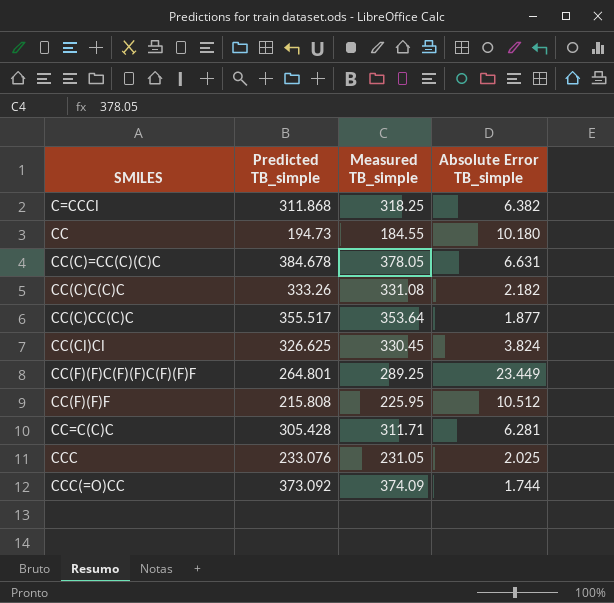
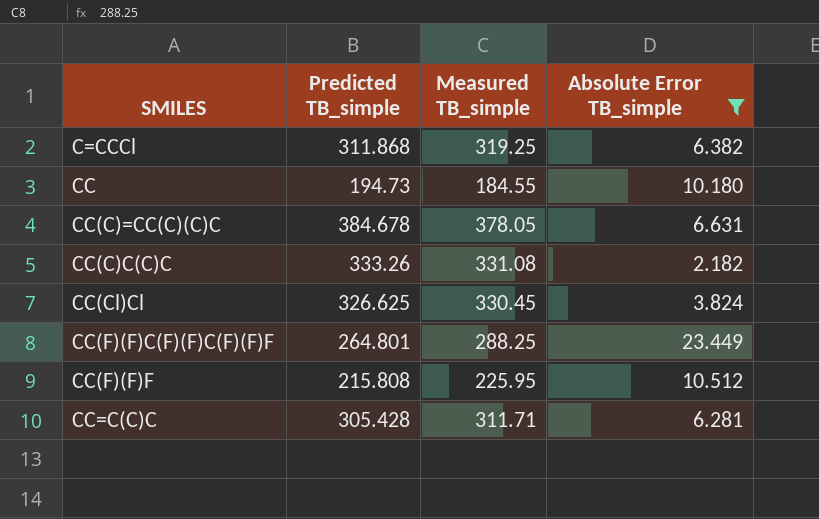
filter: none -> Absolute Error TB_simple >= 2.182
C=CCCl | Measured TB_simple: 318.25 -> 319.25
CC(F)(F)C(F)(F)C(F)(F)F | Measured TB_simple: 289.25 -> 288.25

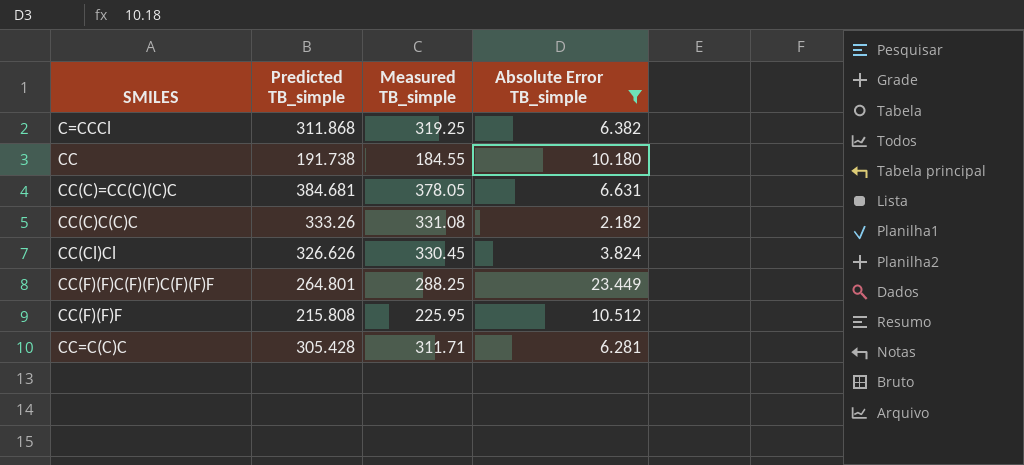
CC | Predicted TB_simple: 194.73 -> 191.738
CC(C)=CC(C)(C)C | Predicted TB_simple: 384.678 -> 384.681
CC(Cl)Cl | Predicted TB_simple: 326.625 -> 326.626

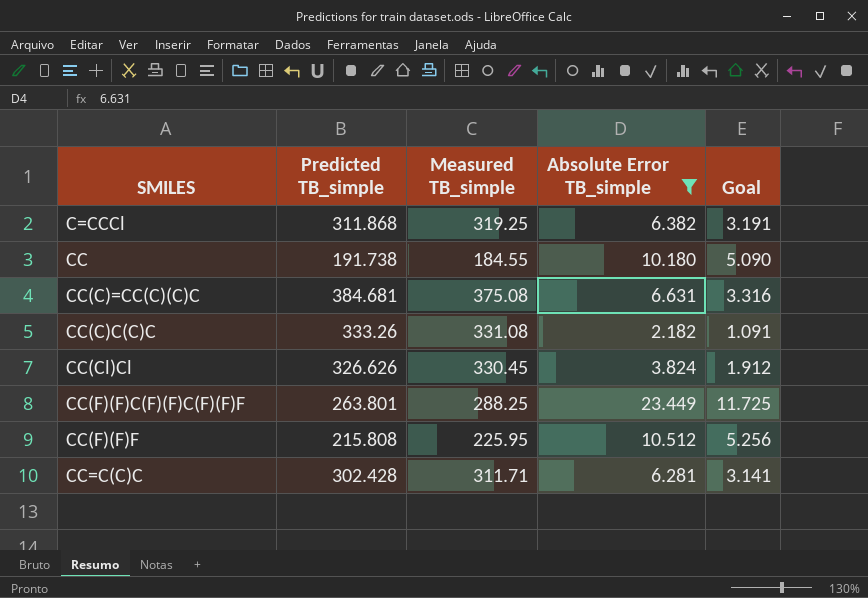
column Goal | formula: none -> [Absolute Error TB_simple] * 0.5
CC(C)=CC(C)(C)C | Measured TB_simple: 378.05 -> 375.08
CC(F)(F)C(F)(F)C(F)(F)F | Predicted TB_simple: 264.801 -> 263.801
CC=C(C)C | Predicted TB_simple: 305.428 -> 302.428

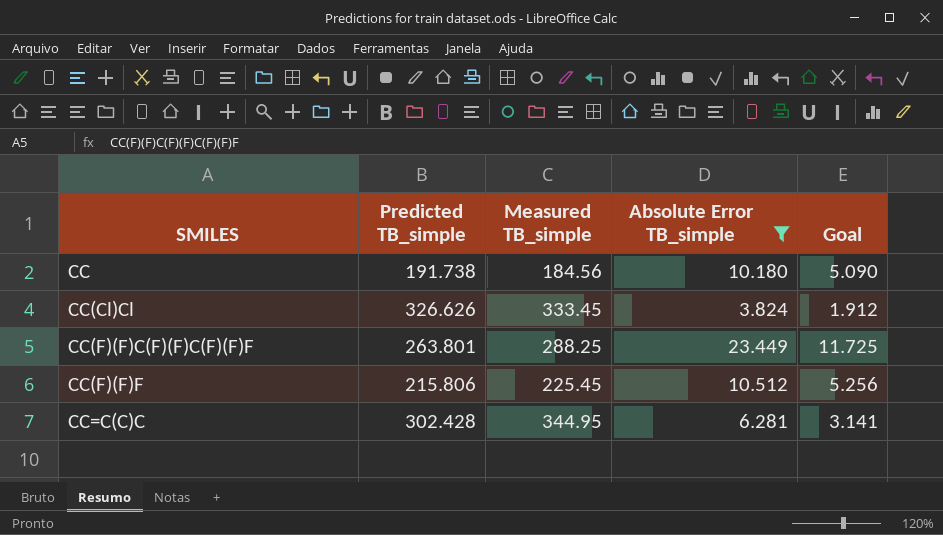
row C=CCCl: 311.868 | 319.25 | 6.382 | 3.191 -> none
row CC(C)=CC(C)(C)C: 384.681 | 375.08 | 6.631 | 3.316 -> none
row CC(C)C(C)C: 333.26 | 331.08 | 2.182 | 1.091 -> none
CC | Measured TB_simple: 184.55 -> 184.56
CC(Cl)Cl | Measured TB_simple: 330.45 -> 333.45
CC(F)(F)F | Predicted TB_simple: 215.808 -> 215.806
CC(F)(F)F | Measured TB_simple: 225.95 -> 225.45
CC=C(C)C | Measured TB_simple: 311.71 -> 344.95

